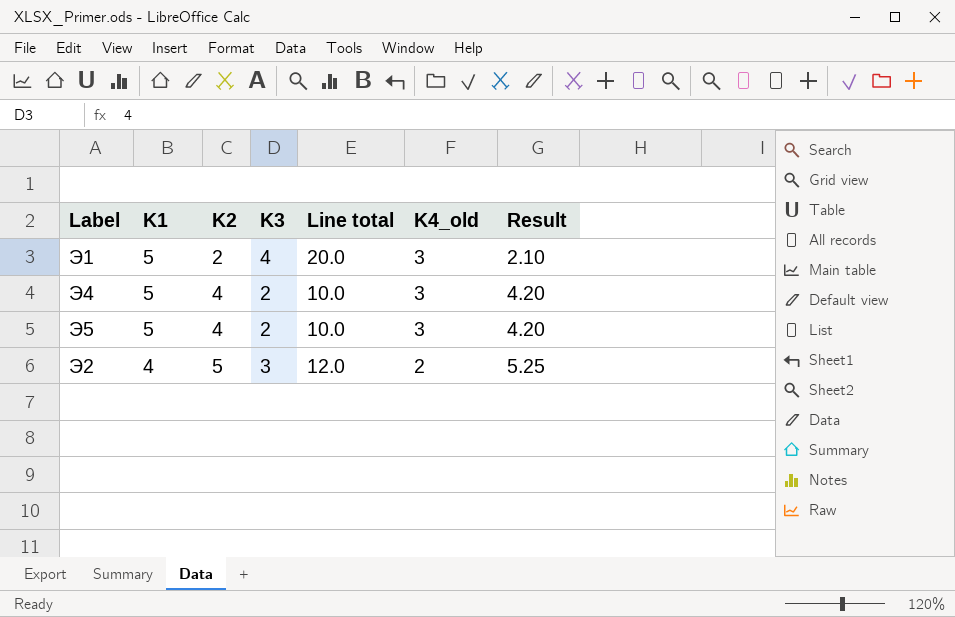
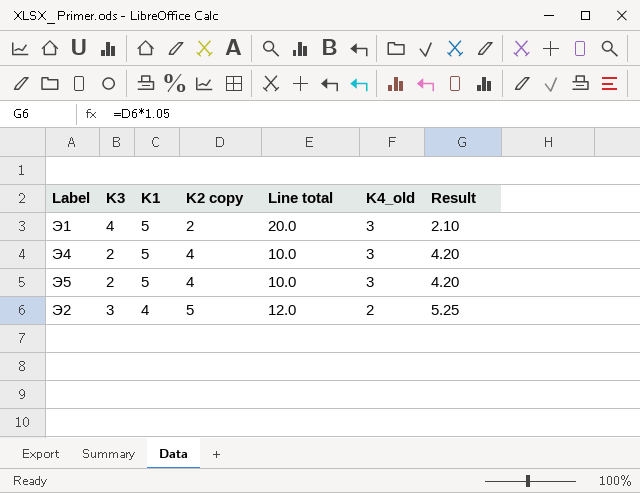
column K3 | position: 4 -> 2
column name: K2 -> K2 copy

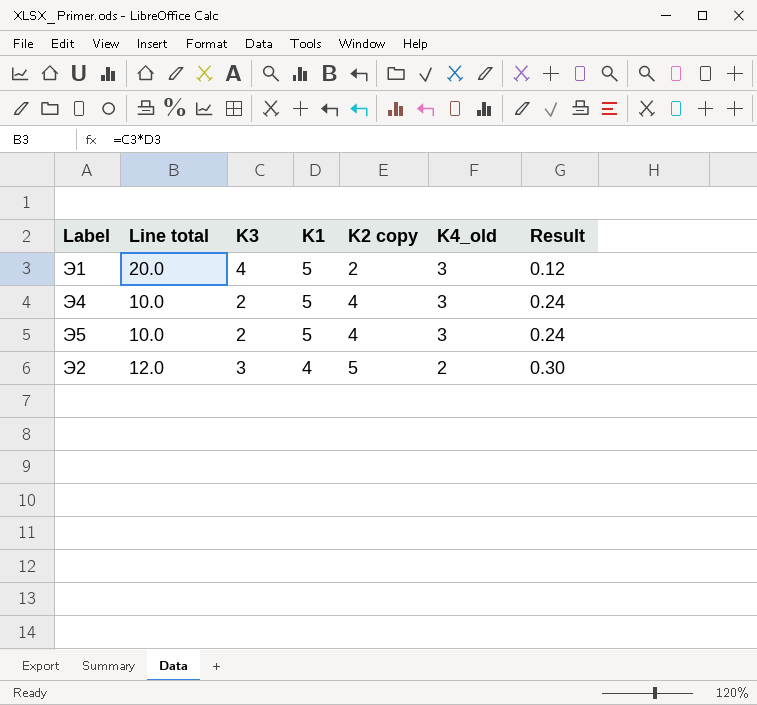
column Line total | position: 5 -> 2
column Result | formula: [K2 copy] * 1.05 -> [K2 copy] * 0.06

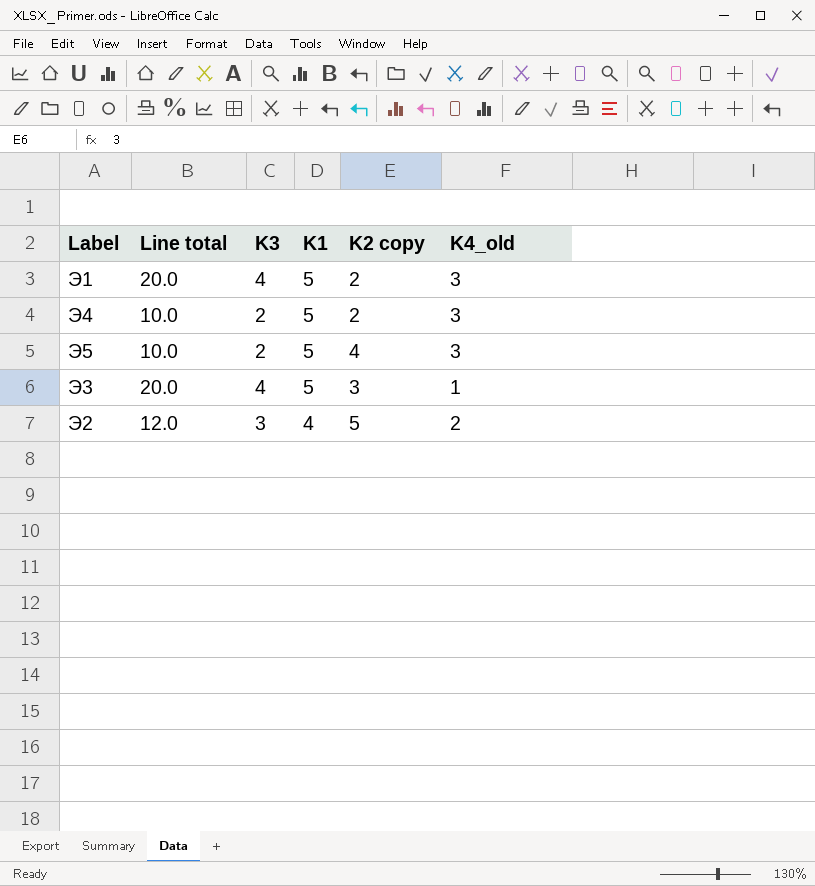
column Result | formula: [K2 copy] * 0.06 -> none
Э4 | K2 copy: 4 -> 2
row Э3: none -> 20.0 | 4 | 5 | 3 | 1

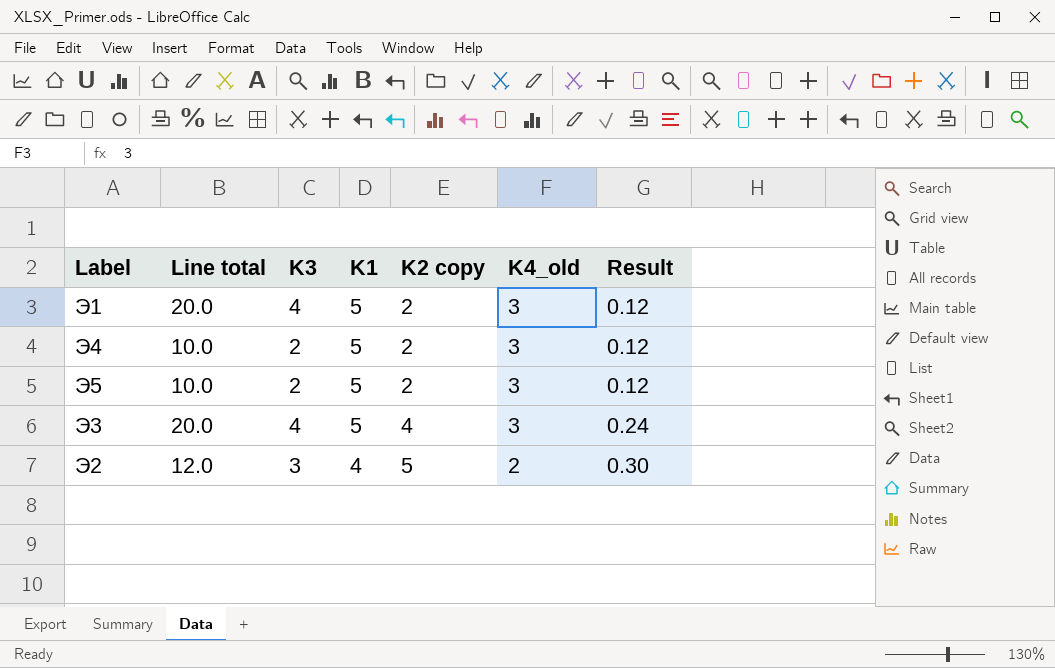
column Result | formula: none -> [K2 copy] * 0.06
Э5 | K2 copy: 4 -> 2
Э3 | K2 copy: 3 -> 4
Э3 | K4_old: 1 -> 3

